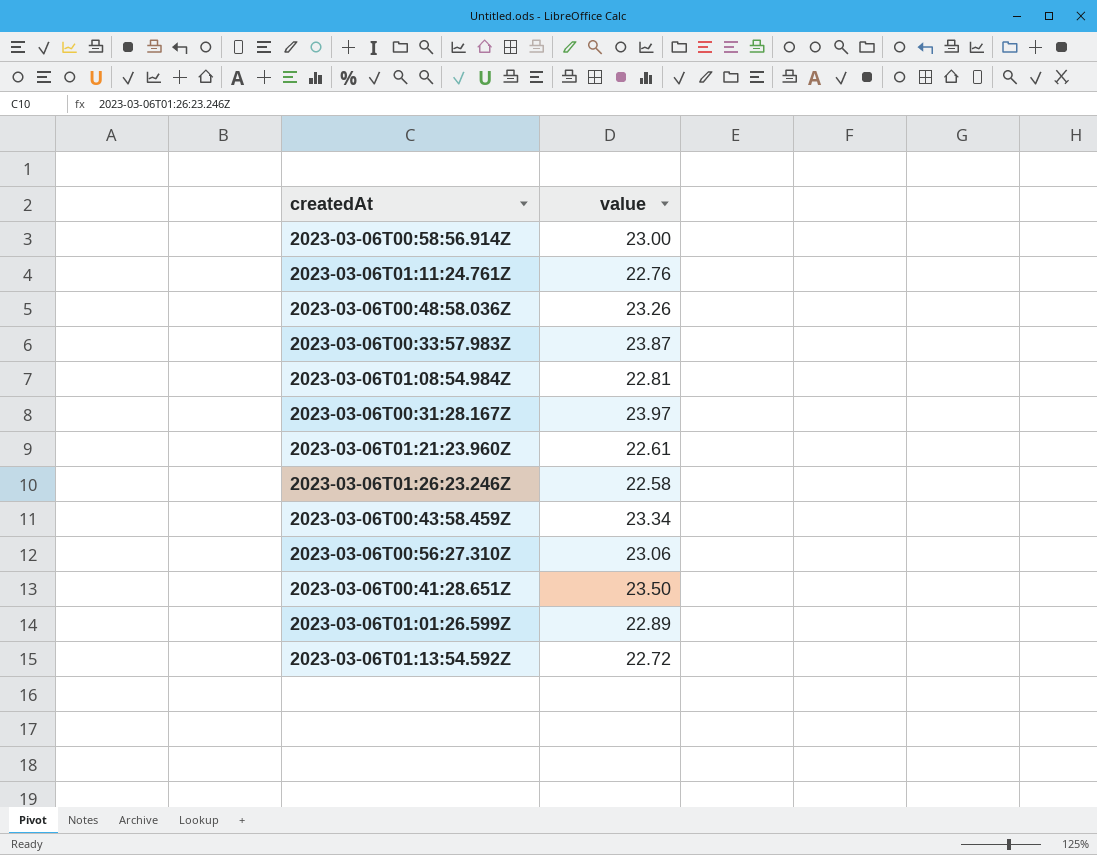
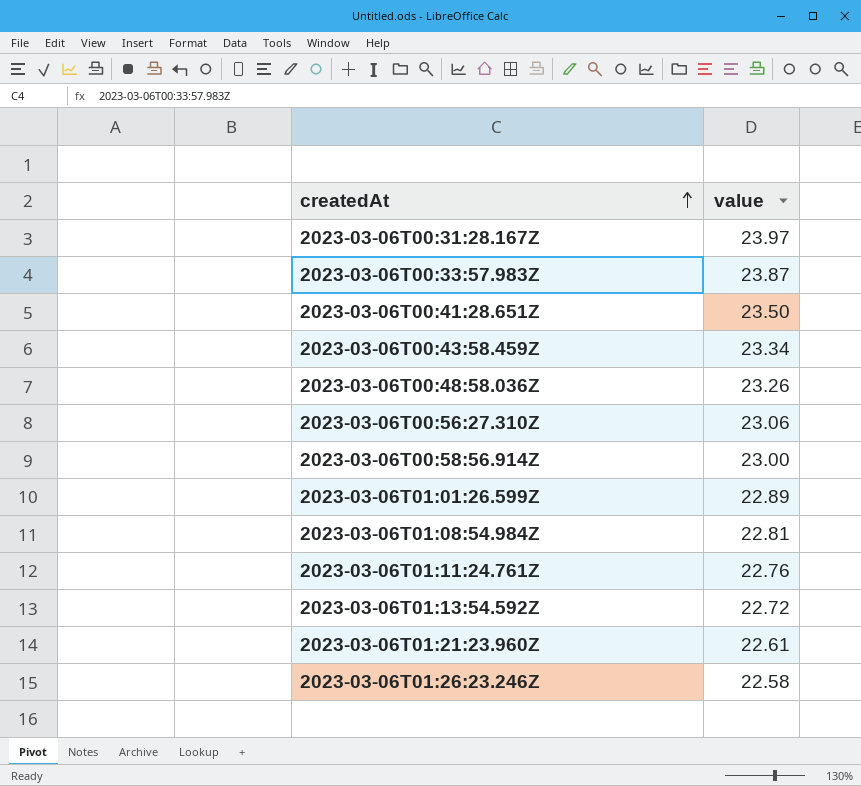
row order: none -> createdAt ascending

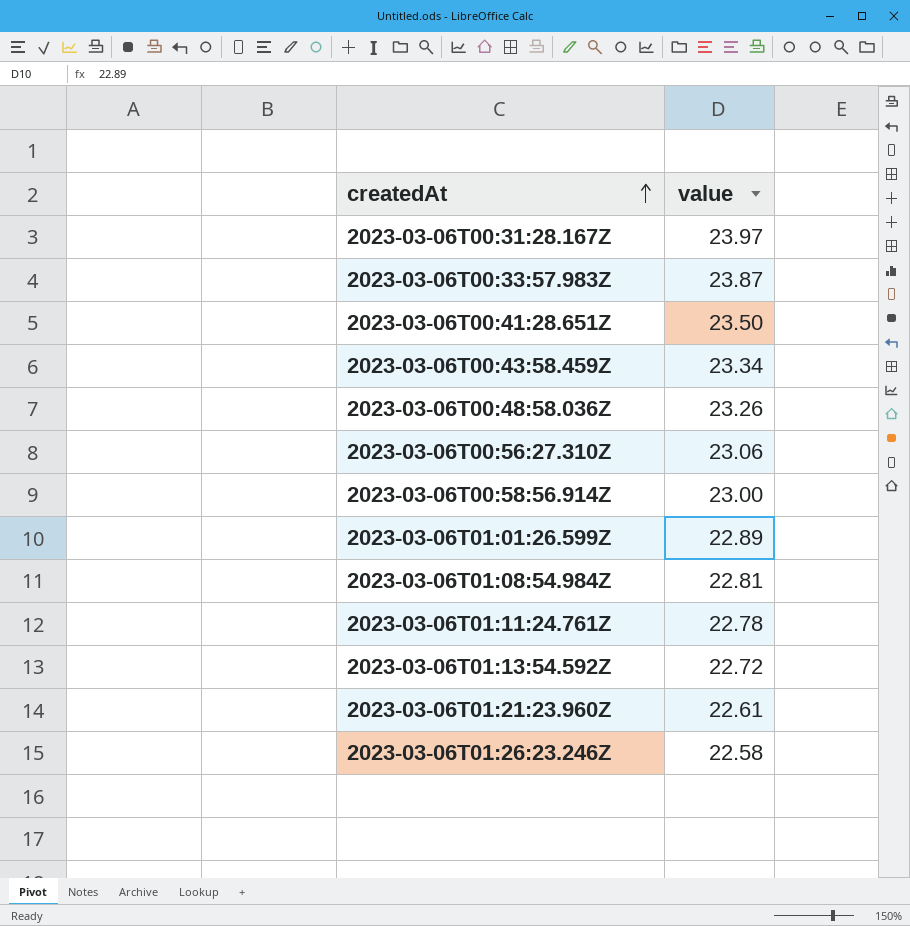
2023-03-06T01:11:24.761Z | value: 22.76 -> 22.78

